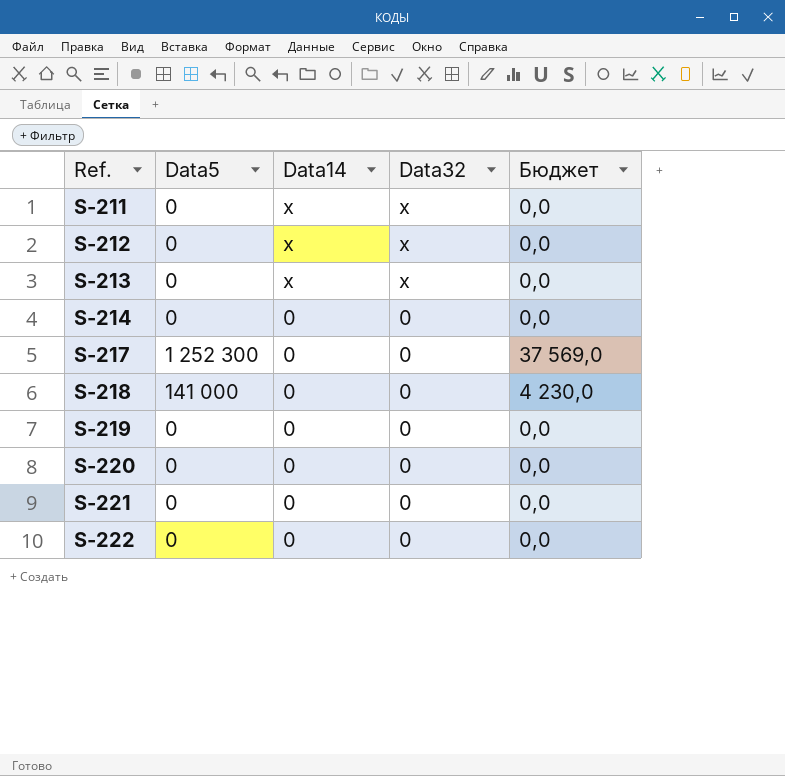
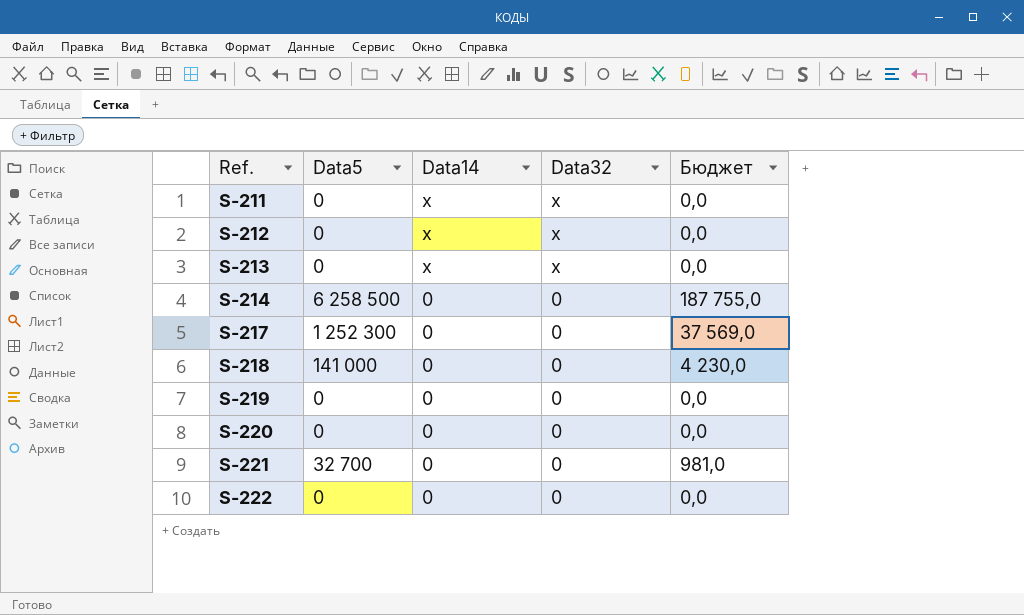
S-214 | Data5: 0 -> 6 258 500
S-214 | Бюджет: 0,0 -> 187 755,0
S-221 | Data5: 0 -> 32 700
S-221 | Бюджет: 0,0 -> 981,0

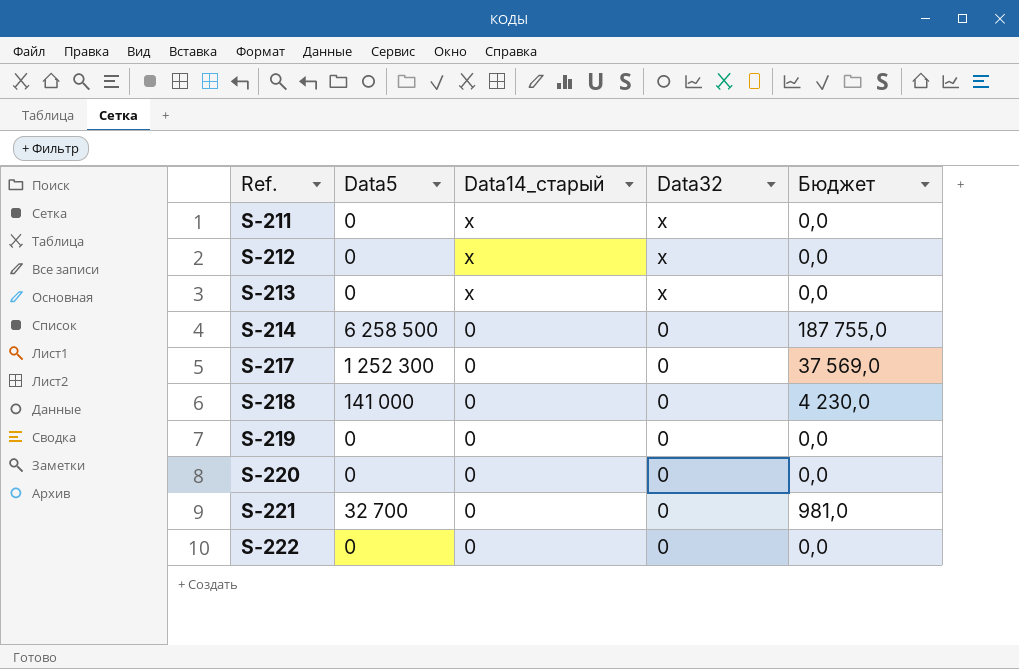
column name: Data14 -> Data14_старый

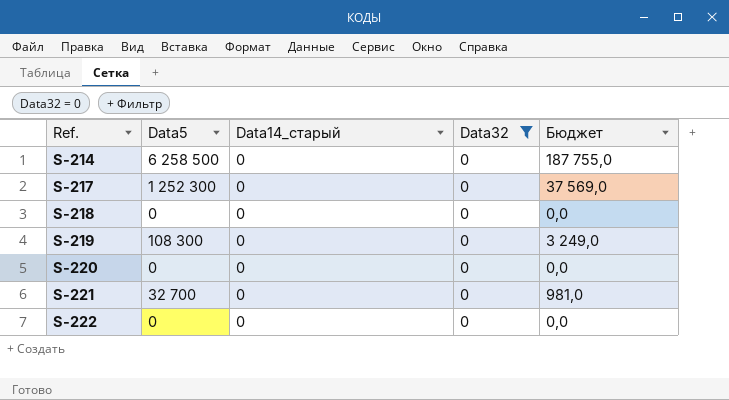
filter: none -> Data32 = 0
S-218 | Data5: 141 000 -> 0
S-218 | Бюджет: 4 230,0 -> 0,0
S-219 | Data5: 0 -> 108 300
S-219 | Бюджет: 0,0 -> 3 249,0

